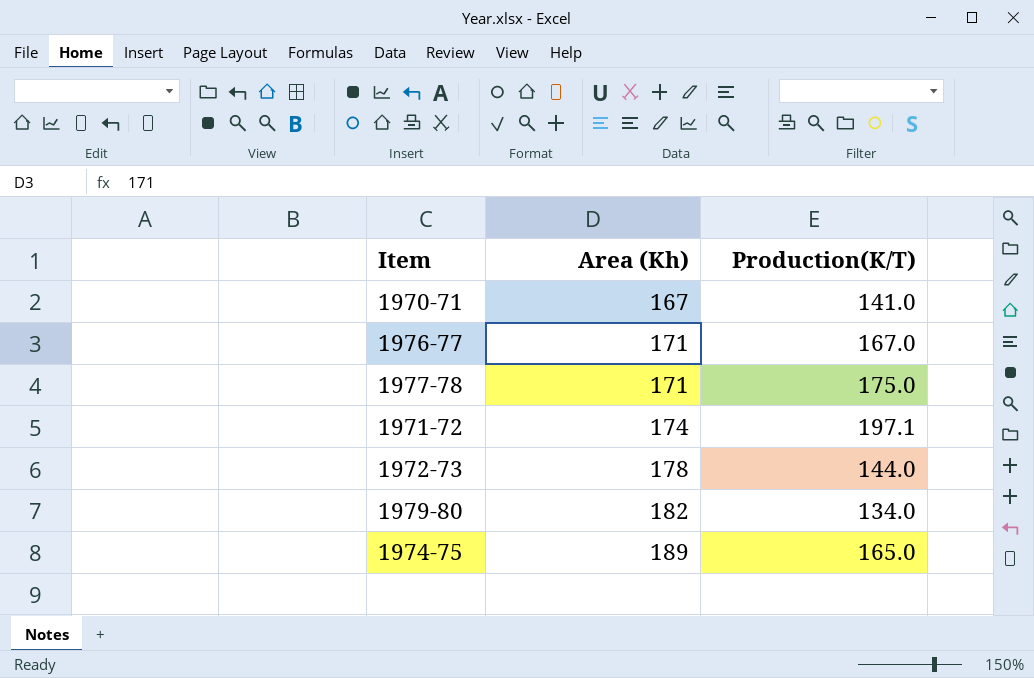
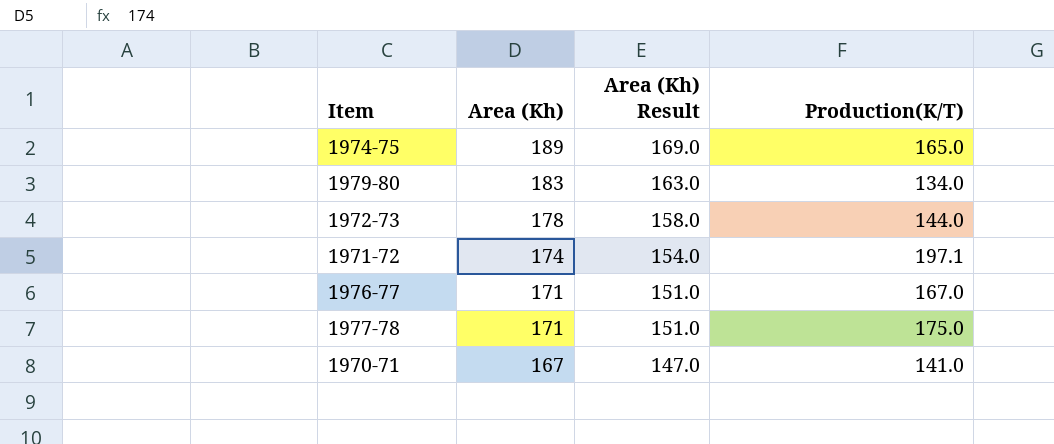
row order: Area (Kh) ascending -> Area (Kh) descending
column Area (Kh) Result | formula: none -> [Area (Kh)] - 20
1979-80 | Area (Kh): 182 -> 183

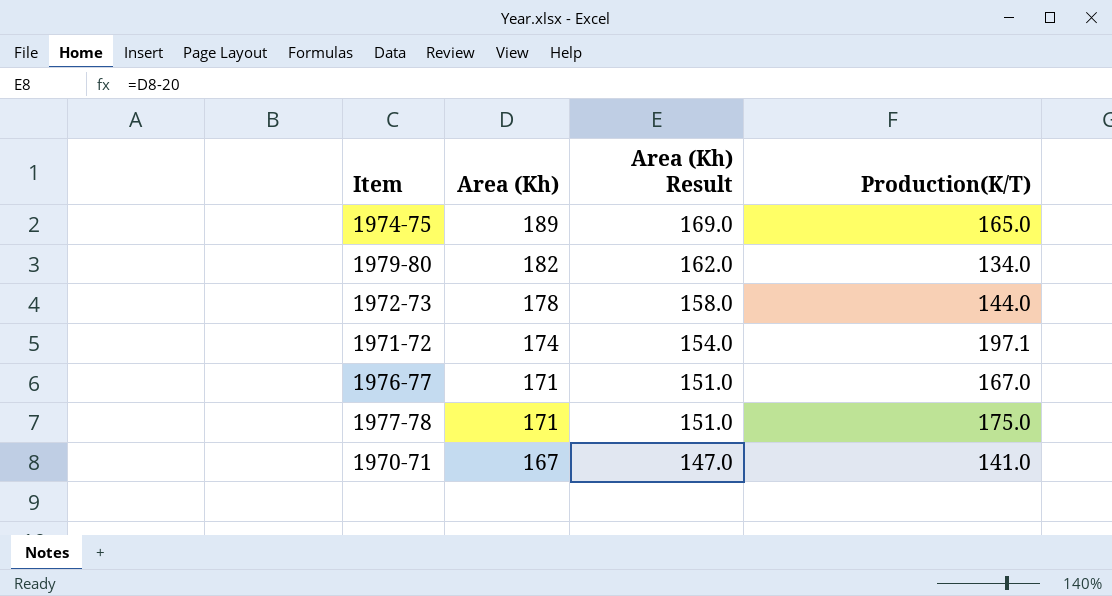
1979-80 | Area (Kh): 183 -> 182
1979-80 | Area (Kh) Result: 163.0 -> 162.0

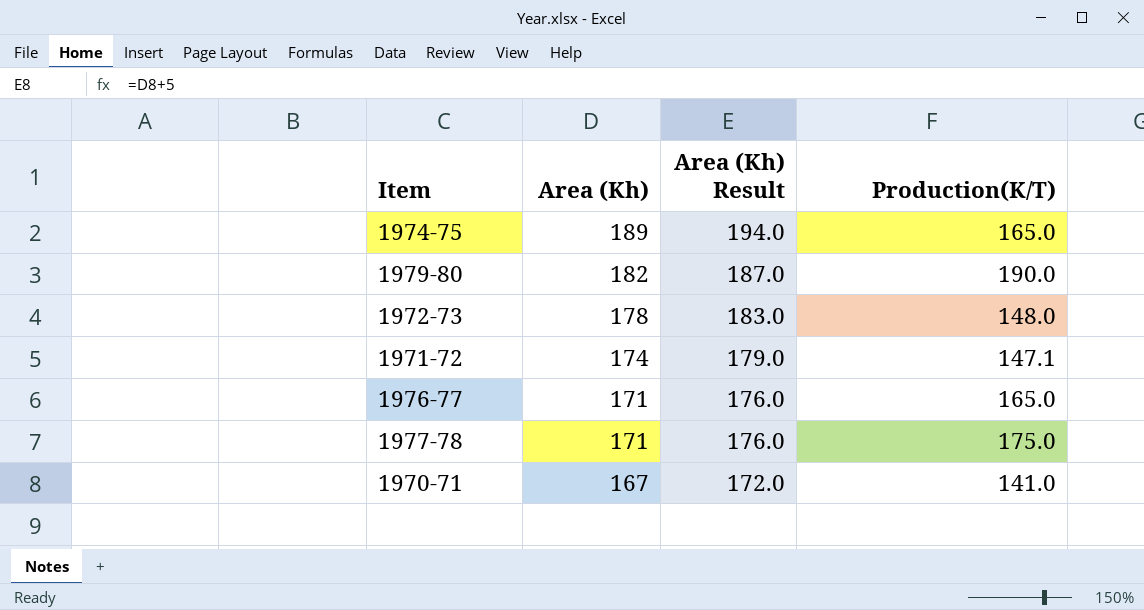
column Area (Kh) Result | formula: [Area (Kh)] - 20 -> [Area (Kh)] + 5
1979-80 | Production(K/T): 134.0 -> 190.0
1972-73 | Production(K/T): 144.0 -> 148.0
1971-72 | Production(K/T): 197.1 -> 147.1
1976-77 | Production(K/T): 167.0 -> 165.0

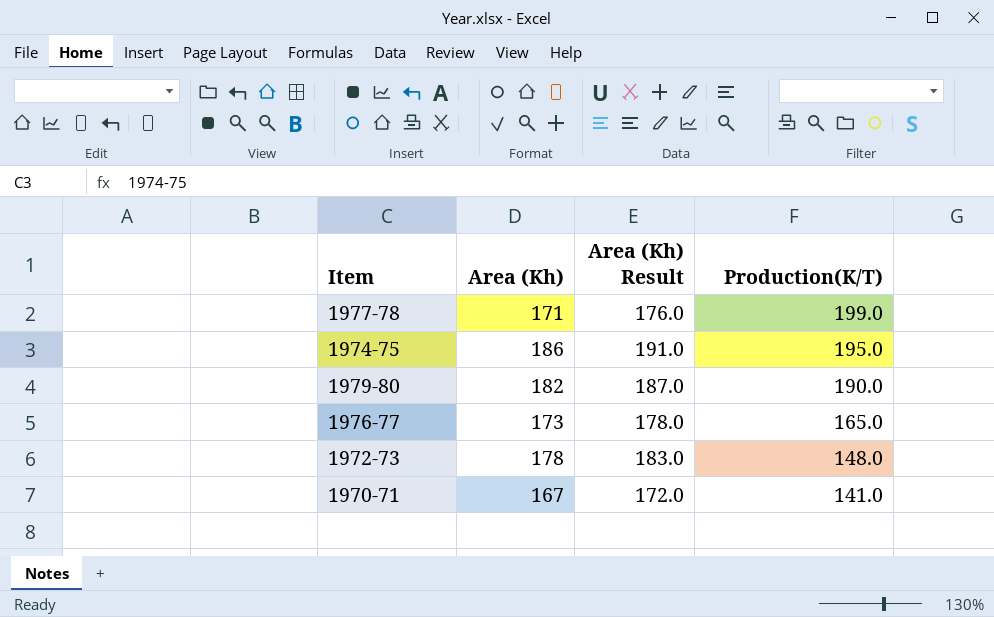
row order: Area (Kh) descending -> Production(K/T) descending
row 1971-72: 174 | 179.0 | 147.1 -> none
1977-78 | Production(K/T): 175.0 -> 199.0
1974-75 | Area (Kh): 189 -> 186
1974-75 | Area (Kh) Result: 194.0 -> 191.0
1974-75 | Production(K/T): 165.0 -> 195.0
1976-77 | Area (Kh): 171 -> 173
1976-77 | Area (Kh) Result: 176.0 -> 178.0

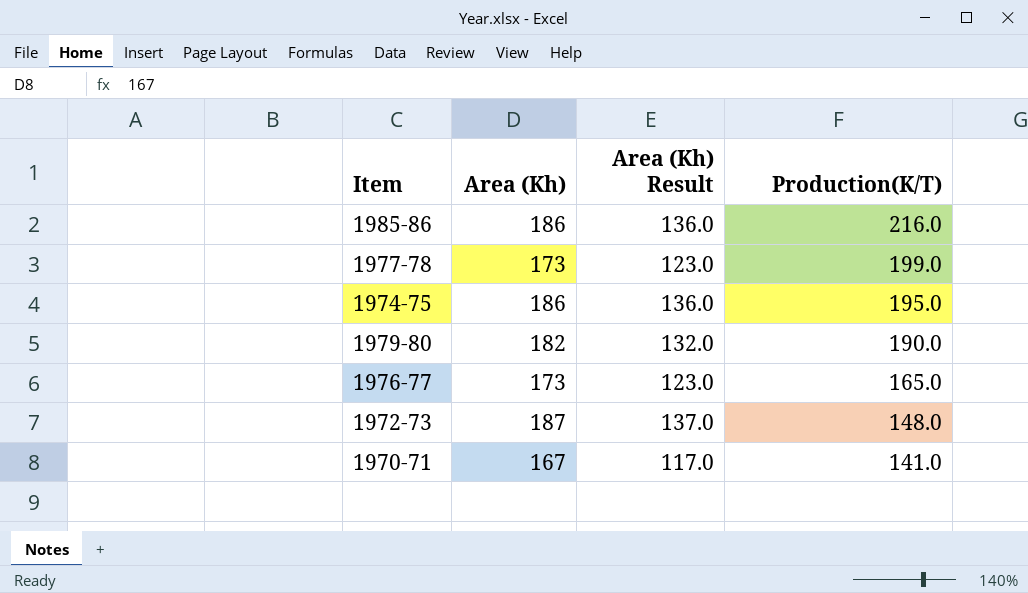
column Area (Kh) Result | formula: [Area (Kh)] + 5 -> [Area (Kh)] - 50
row 1985-86: none -> 186 | 136.0 | 216.0
1977-78 | Area (Kh): 171 -> 173
1972-73 | Area (Kh): 178 -> 187

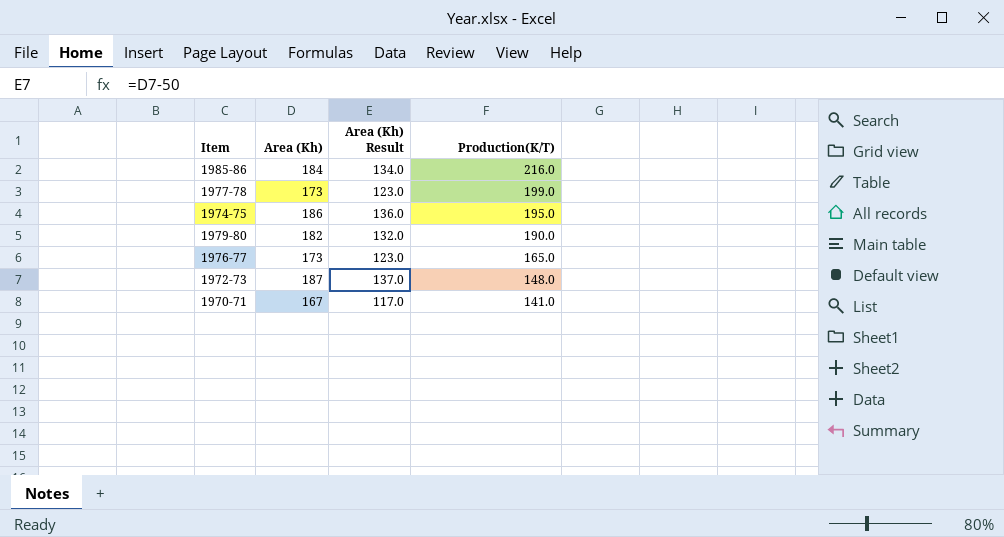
1985-86 | Area (Kh): 186 -> 184
1985-86 | Area (Kh) Result: 136.0 -> 134.0

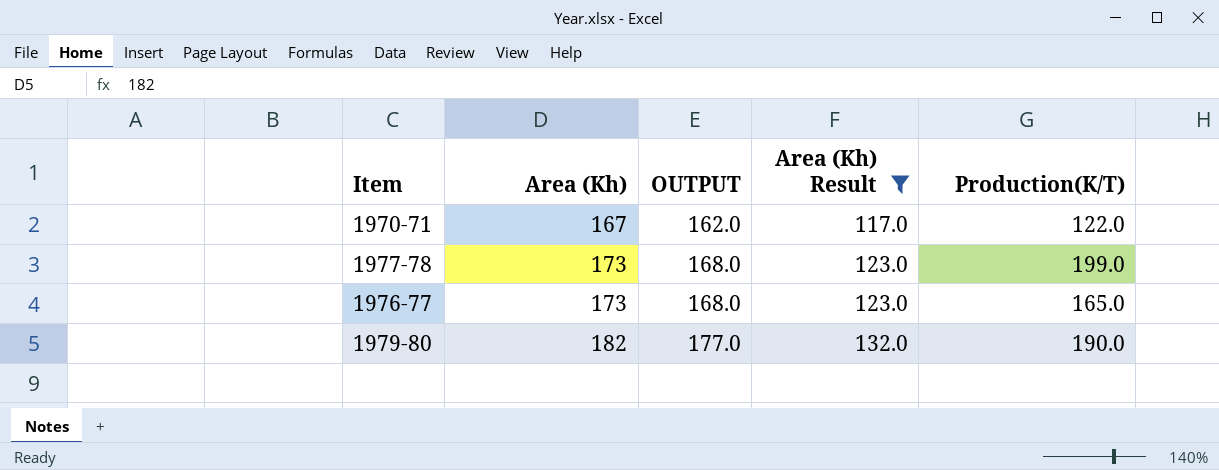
filter: none -> Area (Kh) Result <= 132.0
row order: Production(K/T) descending -> Area (Kh) ascending
column OUTPUT | formula: none -> [Area (Kh)] - 5
1970-71 | Production(K/T): 141.0 -> 122.0

